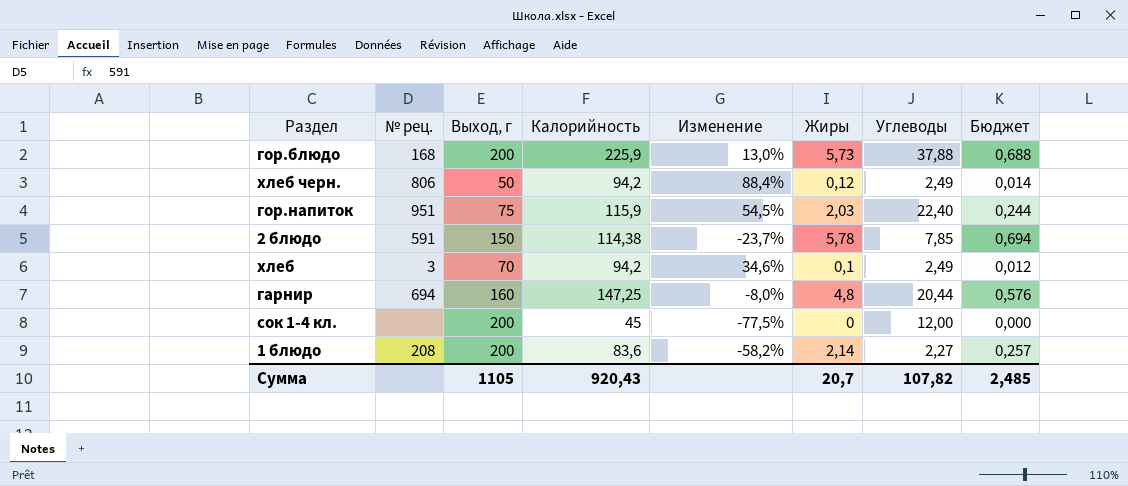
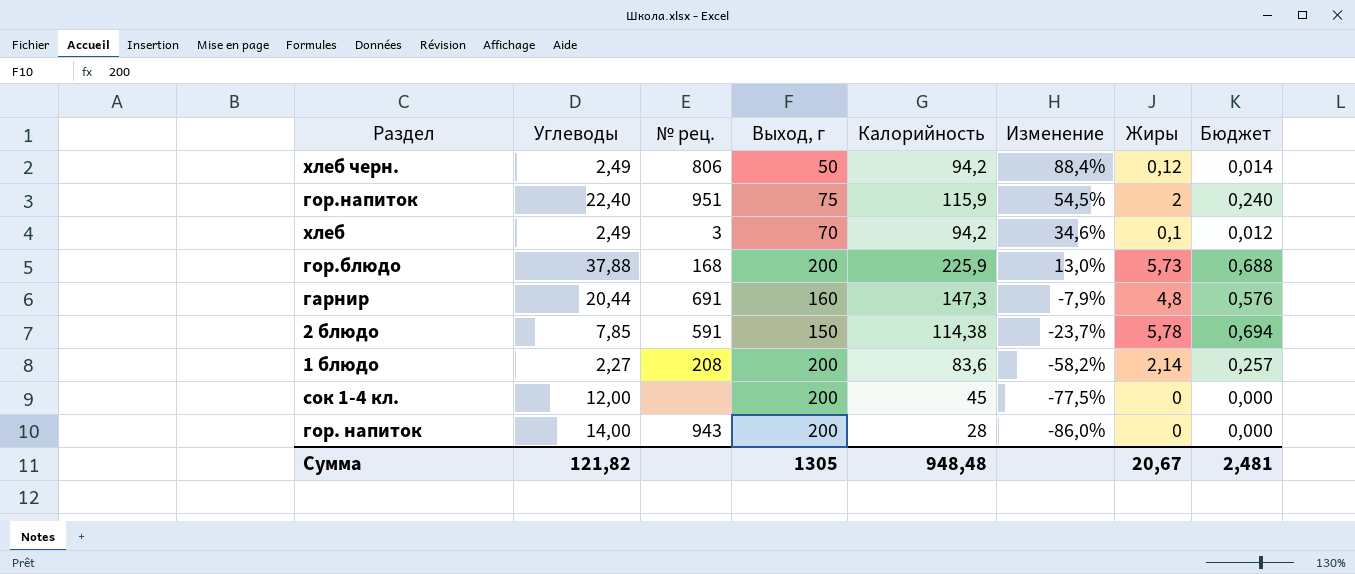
row order: none -> Изменение descending
column Углеводы | position: 7 -> 2
гор.напиток | Жиры: 2,03 -> 2
гор.напиток | Бюджет: 0,244 -> 0,240
гарнир | № рец.: 694 -> 691
гарнир | Калорийность: 147,25 -> 147,3
гарнир | Изменение: -8,0% -> -7,9%
row гор. напиток: none -> 14,00 | 943 | 200 | 28 | -86,0% | 0 | 0,000
Сумма | Углеводы: 107,82 -> 121,82
Сумма | Выход, г: 1105 -> 1305
Сумма | Калорийность: 920,43 -> 948,48
Сумма | Жиры: 20,7 -> 20,67
Сумма | Бюджет: 2,485 -> 2,481

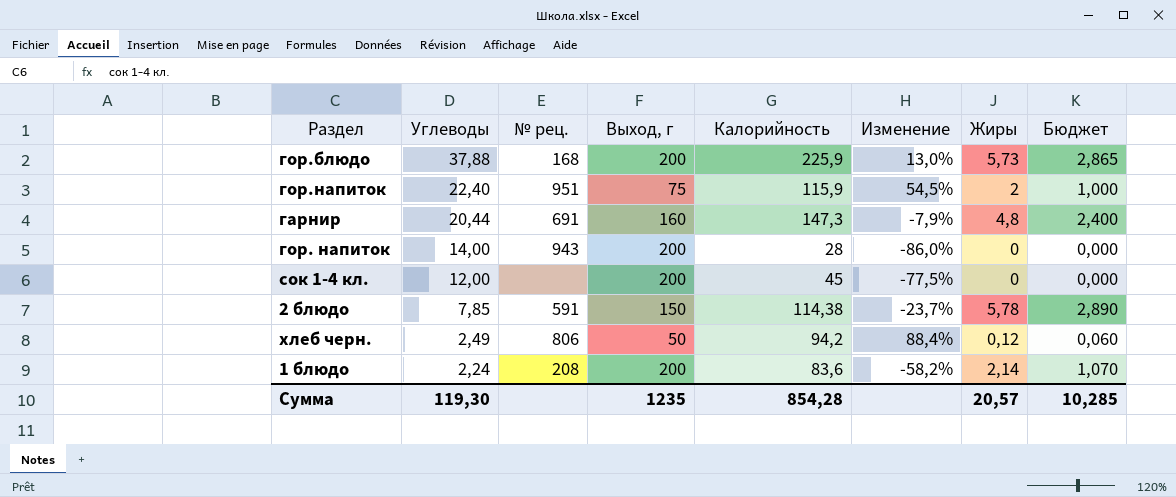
row order: Изменение descending -> Углеводы descending
column Бюджет | formula: [Жиры] * 0,12 -> [Жиры] * 0,5
row хлеб: 2,49 | 3 | 70 | 94,2 | 34,6% | 0,1 | 0,012 -> none
1 блюдо | Углеводы: 2,27 -> 2,24
Сумма | Углеводы: 121,82 -> 119,30
Сумма | Выход, г: 1305 -> 1235
Сумма | Калорийность: 948,48 -> 854,28
Сумма | Жиры: 20,67 -> 20,57
Сумма | Бюджет: 2,481 -> 10,285

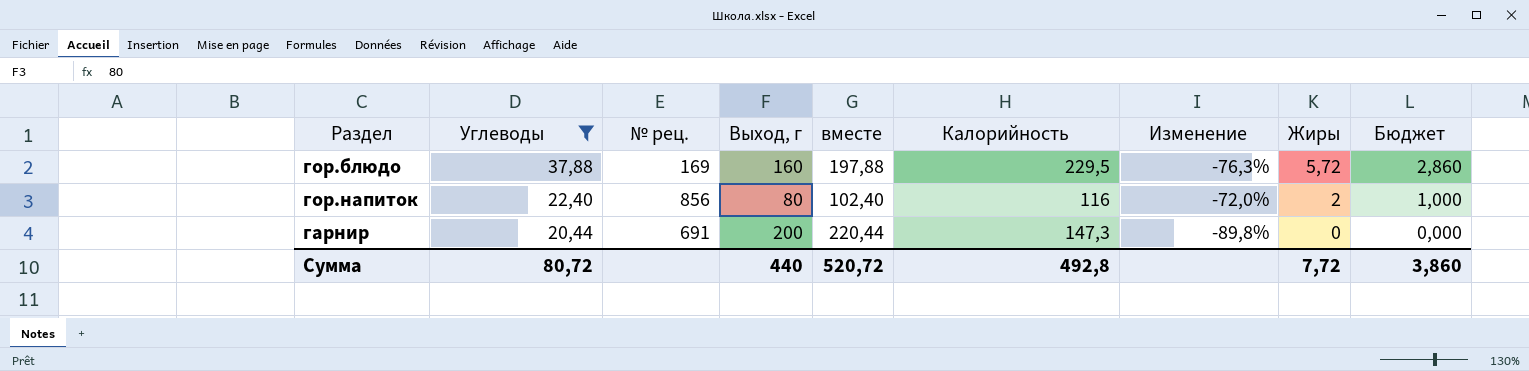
filter: none -> Углеводы >= 20,44
column вместе | formula: none -> [Углеводы] + [Выход, г]
column Изменение | formula: ([Калорийность] - [Выход, г]) / [Выход, г] -> ([Углеводы] - [Выход, г]) / [Выход, г]
гор.блюдо | № рец.: 168 -> 169
гор.блюдо | Выход, г: 200 -> 160
гор.блюдо | Калорийность: 225,9 -> 229,5
гор.блюдо | Жиры: 5,73 -> 5,72
гор.блюдо | Бюджет: 2,865 -> 2,860
гор.напиток | № рец.: 951 -> 856
гор.напиток | Выход, г: 75 -> 80
гор.напиток | Калорийность: 115,9 -> 116
гарнир | Выход, г: 160 -> 200
гарнир | Жиры: 4,8 -> 0
гарнир | Бюджет: 2,400 -> 0,000
Сумма | Углеводы: 119,30 -> 80,72
Сумма | Выход, г: 1235 -> 440
Сумма | Калорийность: 854,28 -> 492,8
Сумма | Жиры: 20,57 -> 7,72
Сумма | Бюджет: 10,285 -> 3,860

